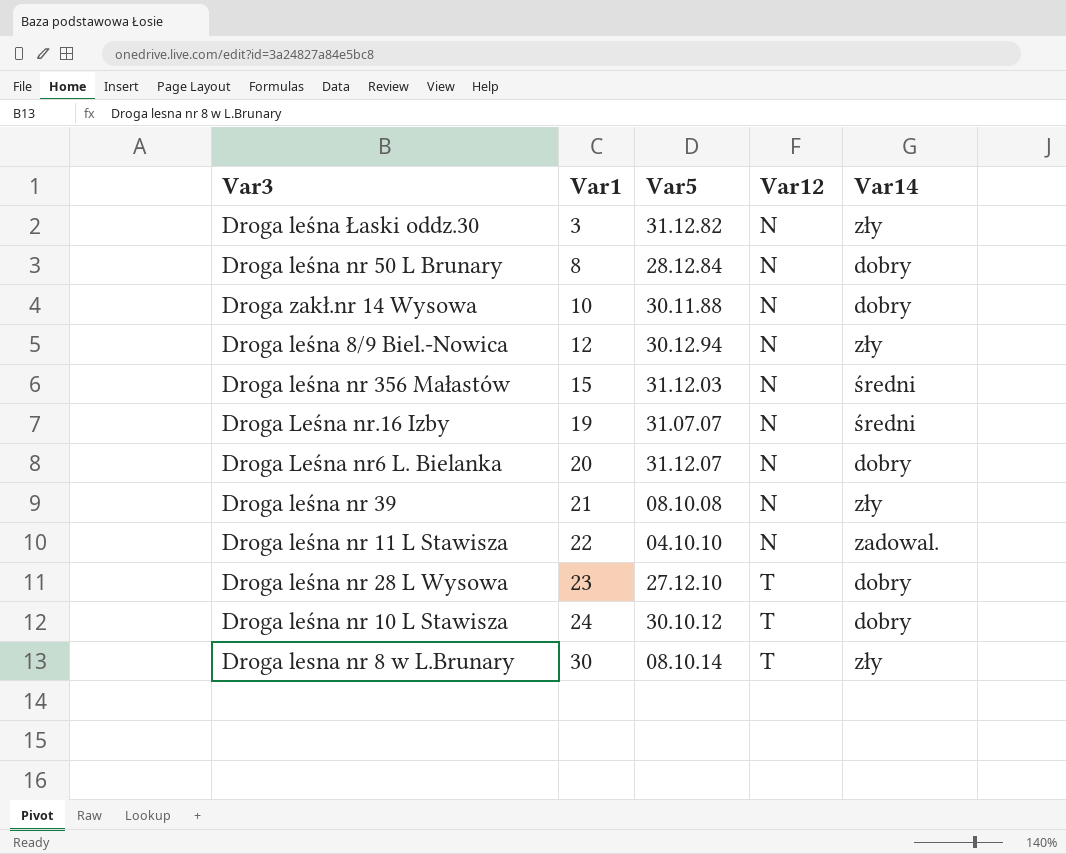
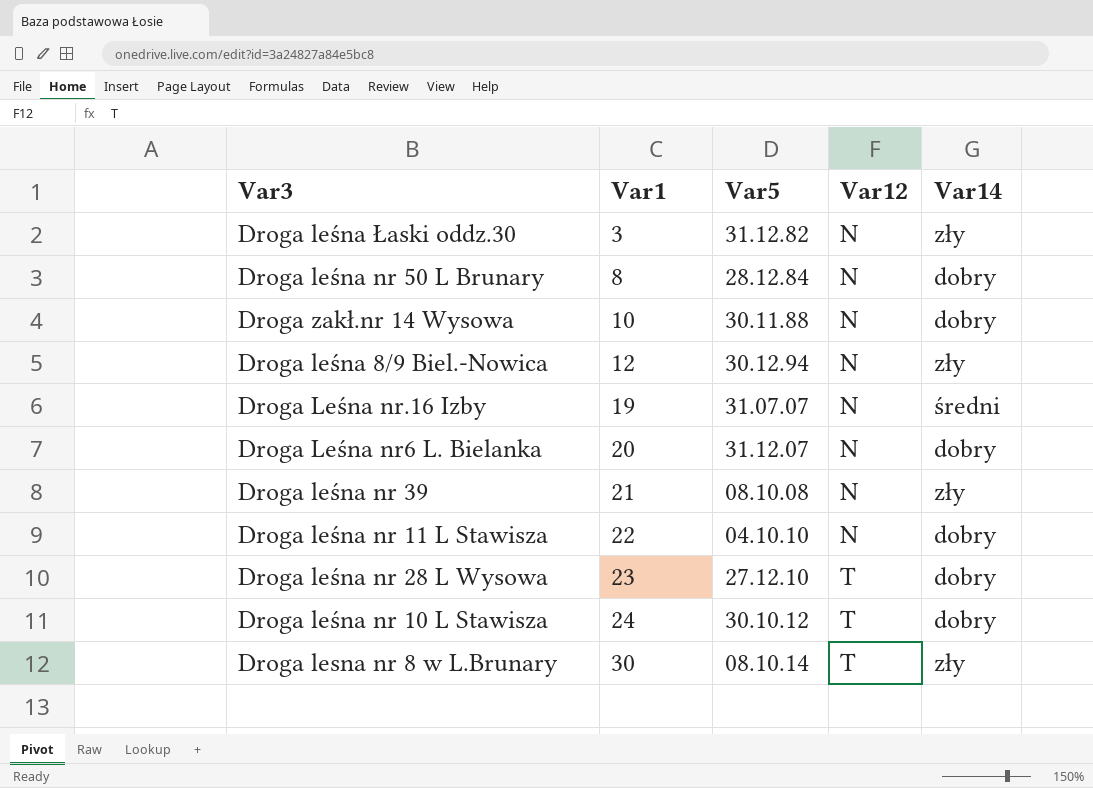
row Droga leśna nr 356 Małastów: 15 | 31.12.03 | N | średni -> none
Droga leśna nr 11 L Stawisza | Var14: zadowal. -> dobry

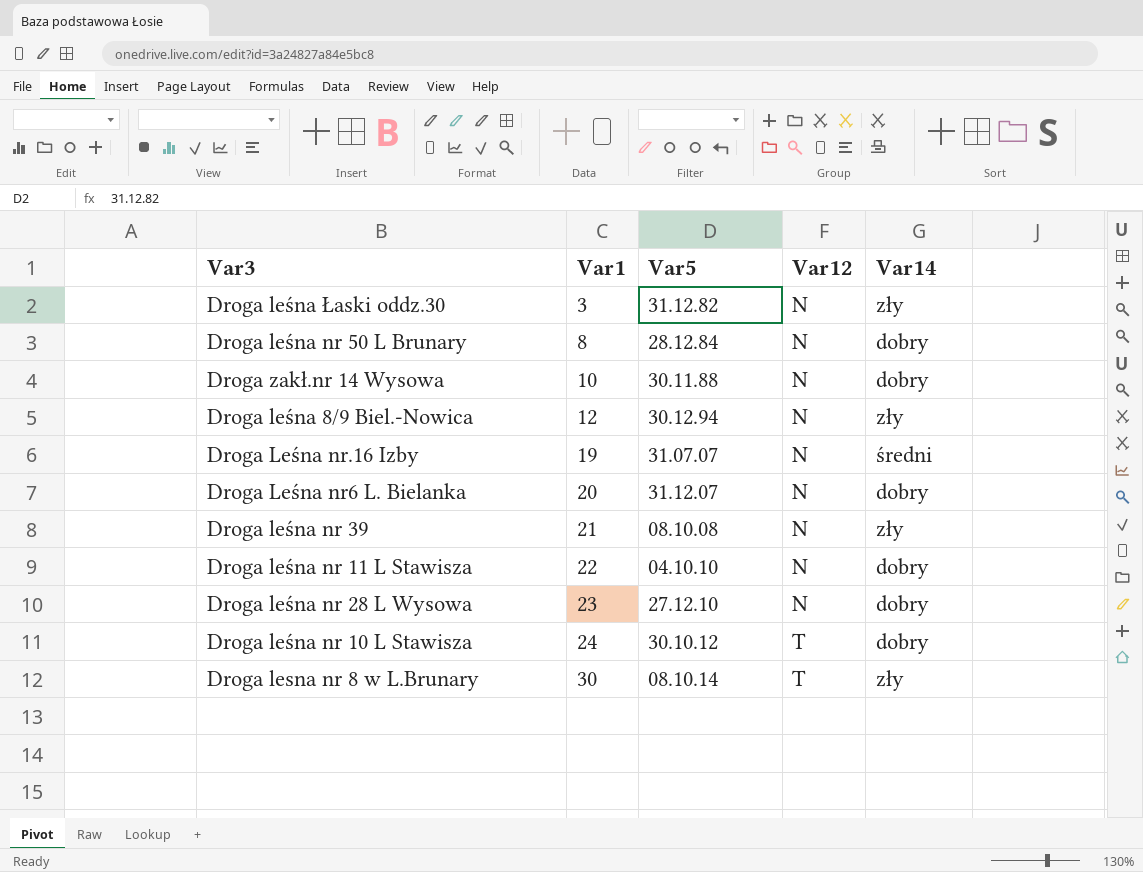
Droga leśna nr 28 L Wysowa | Var12: T -> N

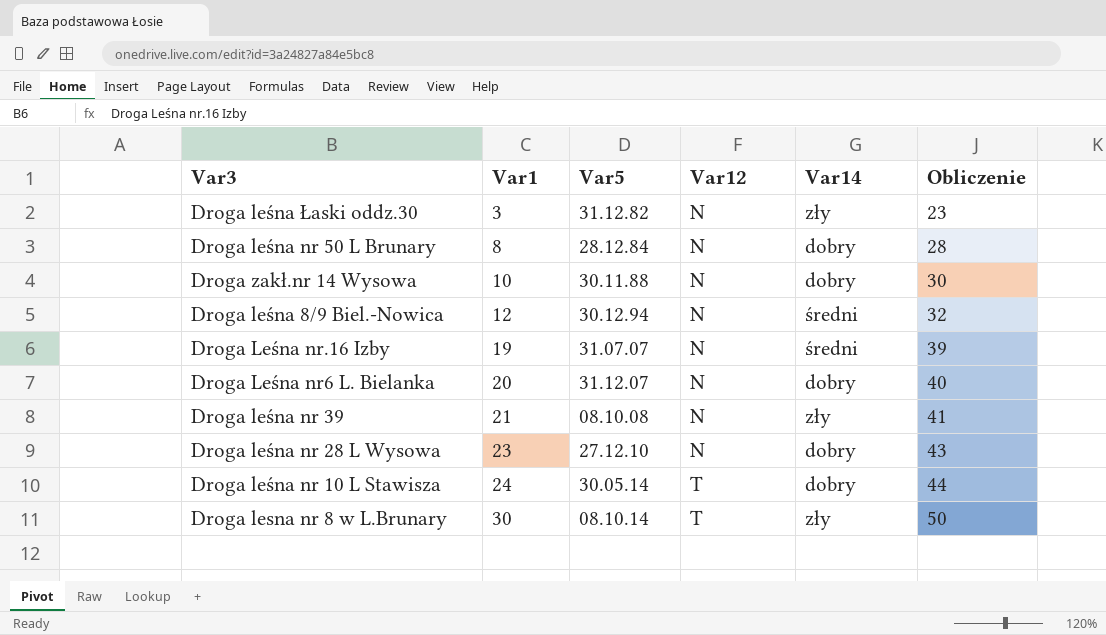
column Obliczenie | formula: none -> [Var1] + 20
row Droga leśna nr 11 L Stawisza: 22 | 04.10.10 | N | dobry -> none
Droga leśna 8/9 Biel.-Nowica | Var14: zły -> średni
Droga leśna nr 10 L Stawisza | Var5: 30.10.12 -> 30.05.14

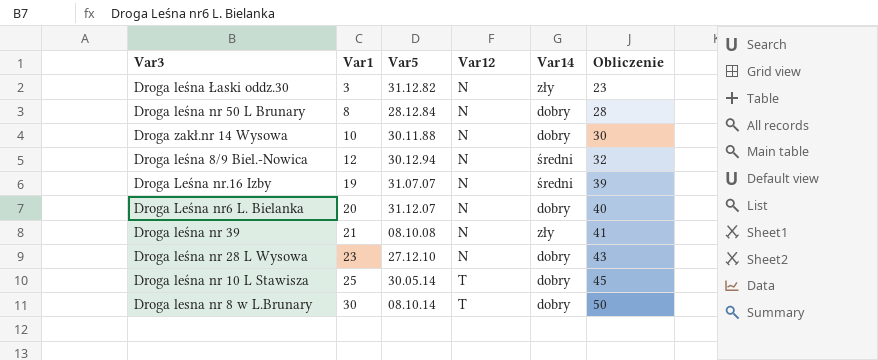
Droga leśna nr 10 L Stawisza | Var1: 24 -> 25
Droga leśna nr 10 L Stawisza | Obliczenie: 44 -> 45
Droga lesna nr 8 w L.Brunary | Var14: zły -> dobry

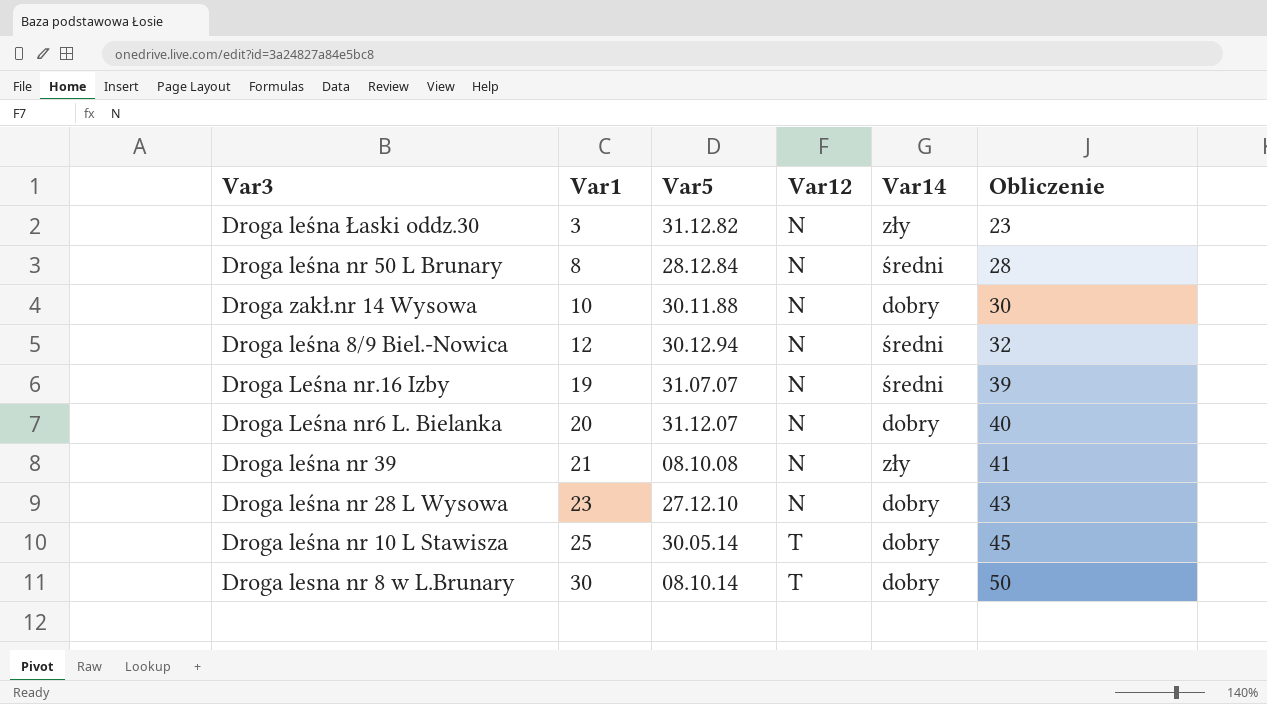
Droga leśna nr 50 L Brunary | Var14: dobry -> średni

